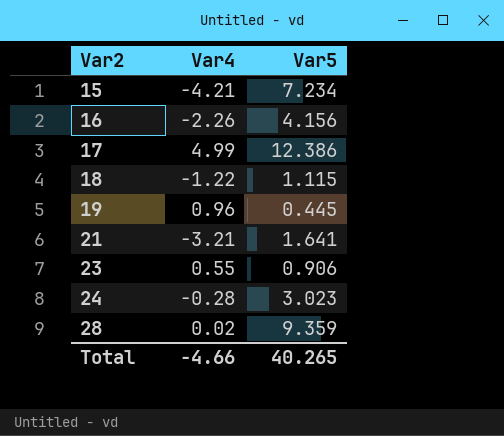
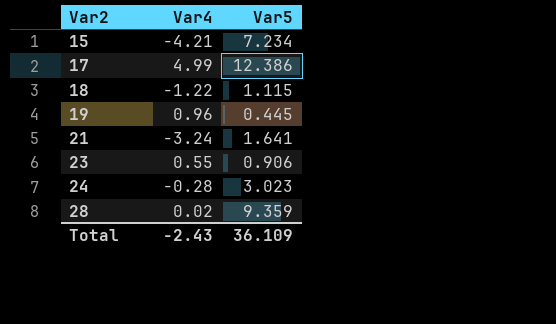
row 16: -2.26 | 4.156 -> none
21 | Var4: -3.21 -> -3.24
Total | Var4: -4.66 -> -2.43
Total | Var5: 40.265 -> 36.109

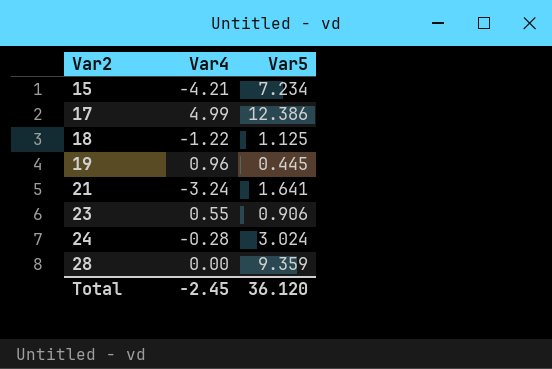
18 | Var5: 1.115 -> 1.125
24 | Var5: 3.023 -> 3.024
28 | Var4: 0.02 -> 0.00
Total | Var4: -2.43 -> -2.45
Total | Var5: 36.109 -> 36.120

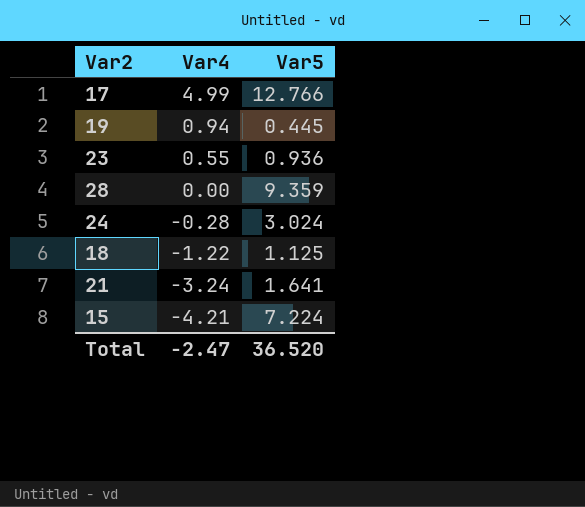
row order: Var2 ascending -> Var4 descending
17 | Var5: 12.386 -> 12.766
19 | Var4: 0.96 -> 0.94
23 | Var5: 0.906 -> 0.936
15 | Var5: 7.234 -> 7.224
Total | Var4: -2.45 -> -2.47
Total | Var5: 36.120 -> 36.520

